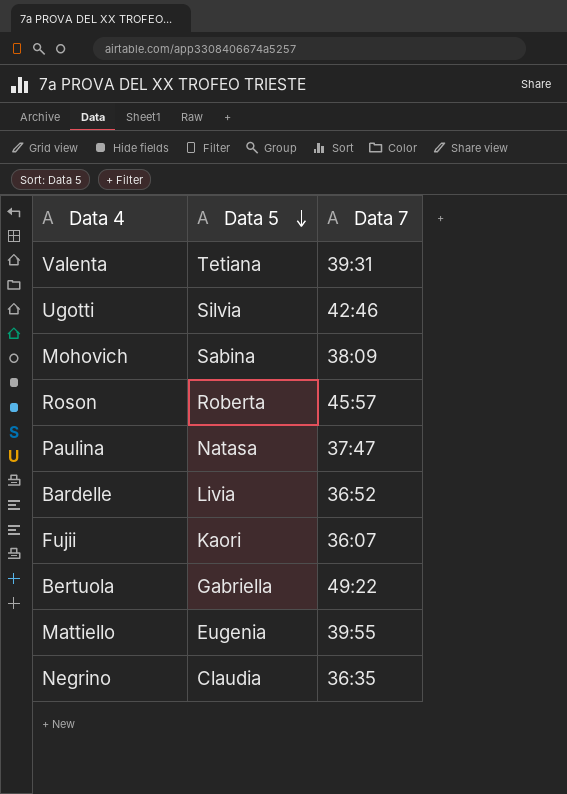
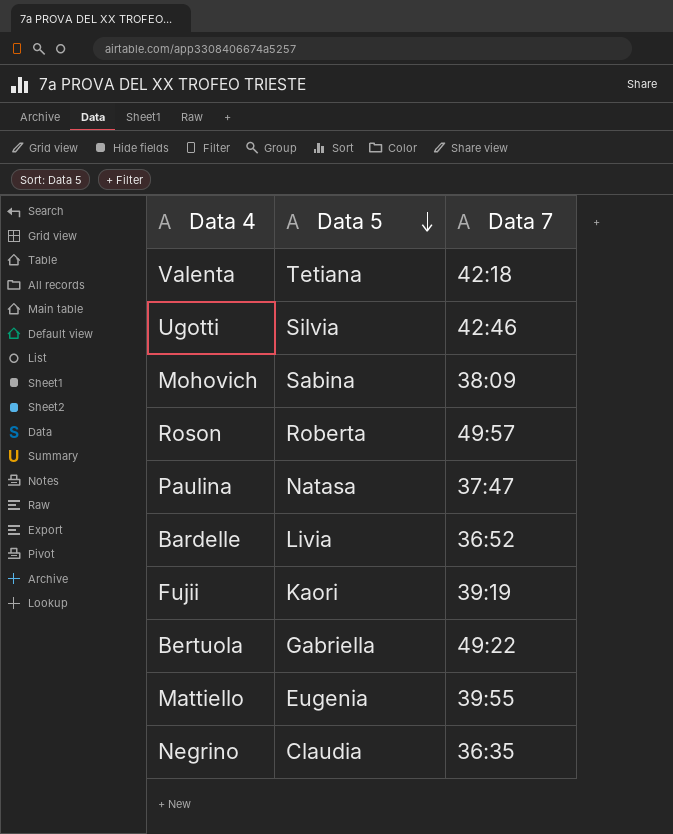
Valenta | Data 7: 39:31 -> 42:18
Roson | Data 7: 45:57 -> 49:57
Fujii | Data 7: 36:07 -> 39:19

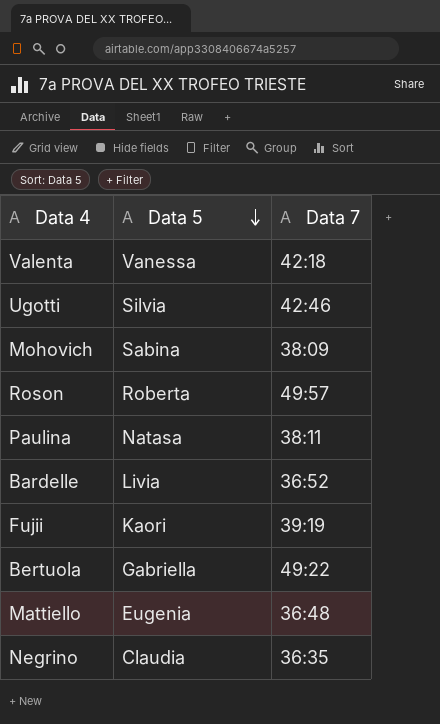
Valenta | Data 5: Tetiana -> Vanessa
Paulina | Data 7: 37:47 -> 38:11
Mattiello | Data 7: 39:55 -> 36:48

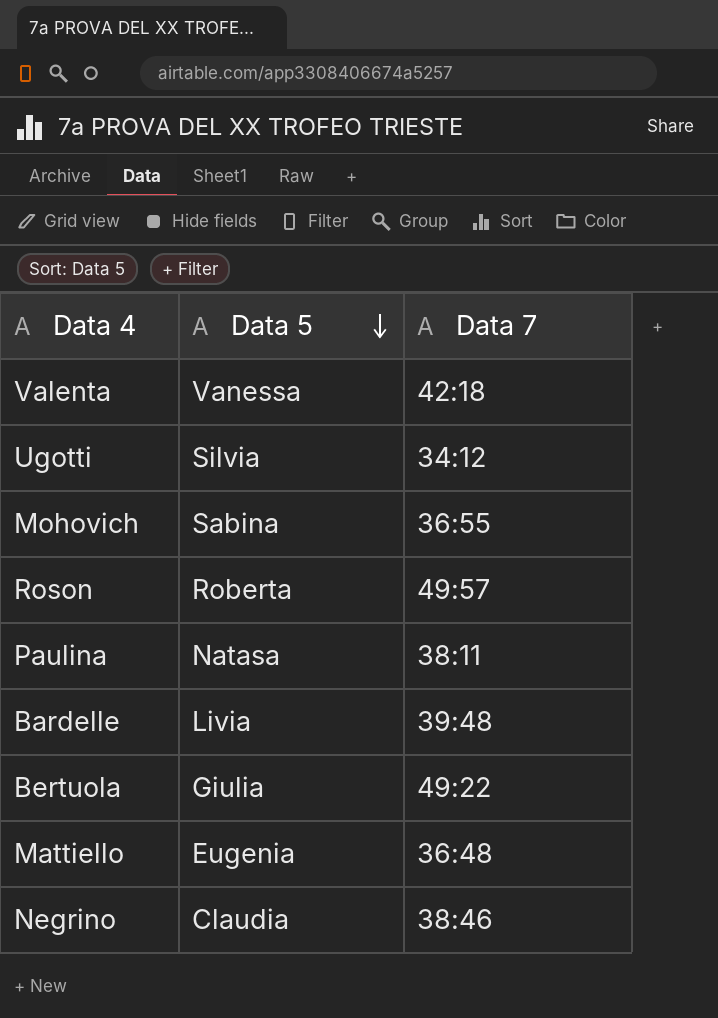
row Fujii: Kaori | 39:19 -> none
Ugotti | Data 7: 42:46 -> 34:12
Mohovich | Data 7: 38:09 -> 36:55
Bardelle | Data 7: 36:52 -> 39:48
Bertuola | Data 5: Gabriella -> Giulia
Negrino | Data 7: 36:35 -> 38:46

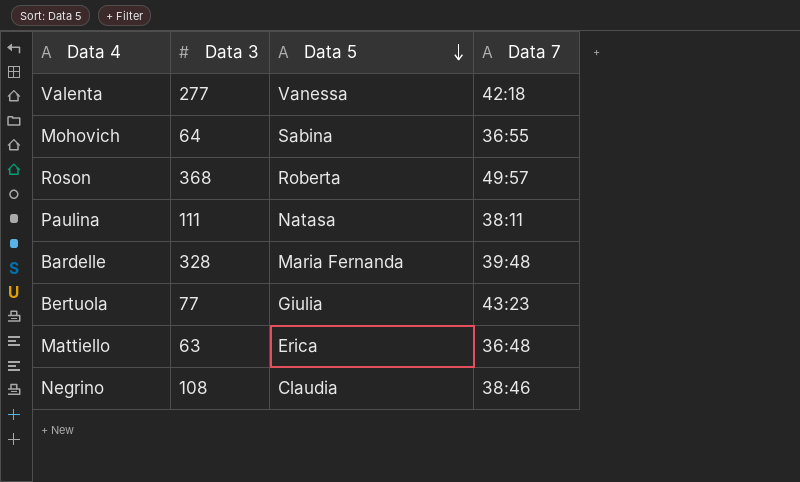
column Data 3 | position: none -> 2
row Ugotti: Silvia | 34:12 -> none
Bardelle | Data 5: Livia -> Maria Fernanda
Bertuola | Data 7: 49:22 -> 43:23
Mattiello | Data 5: Eugenia -> Erica

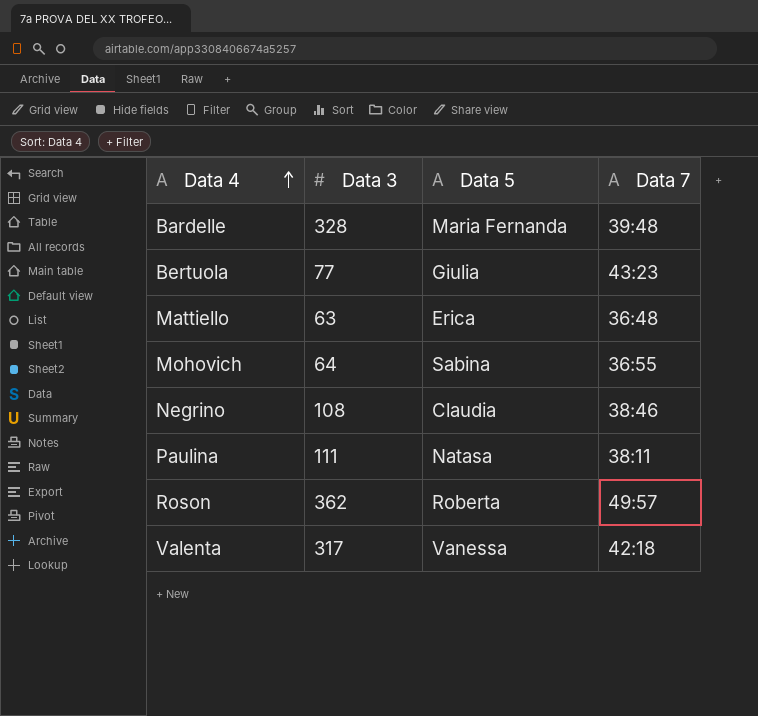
row order: Data 5 descending -> Data 4 ascending
Roson | Data 3: 368 -> 362
Valenta | Data 3: 277 -> 317

